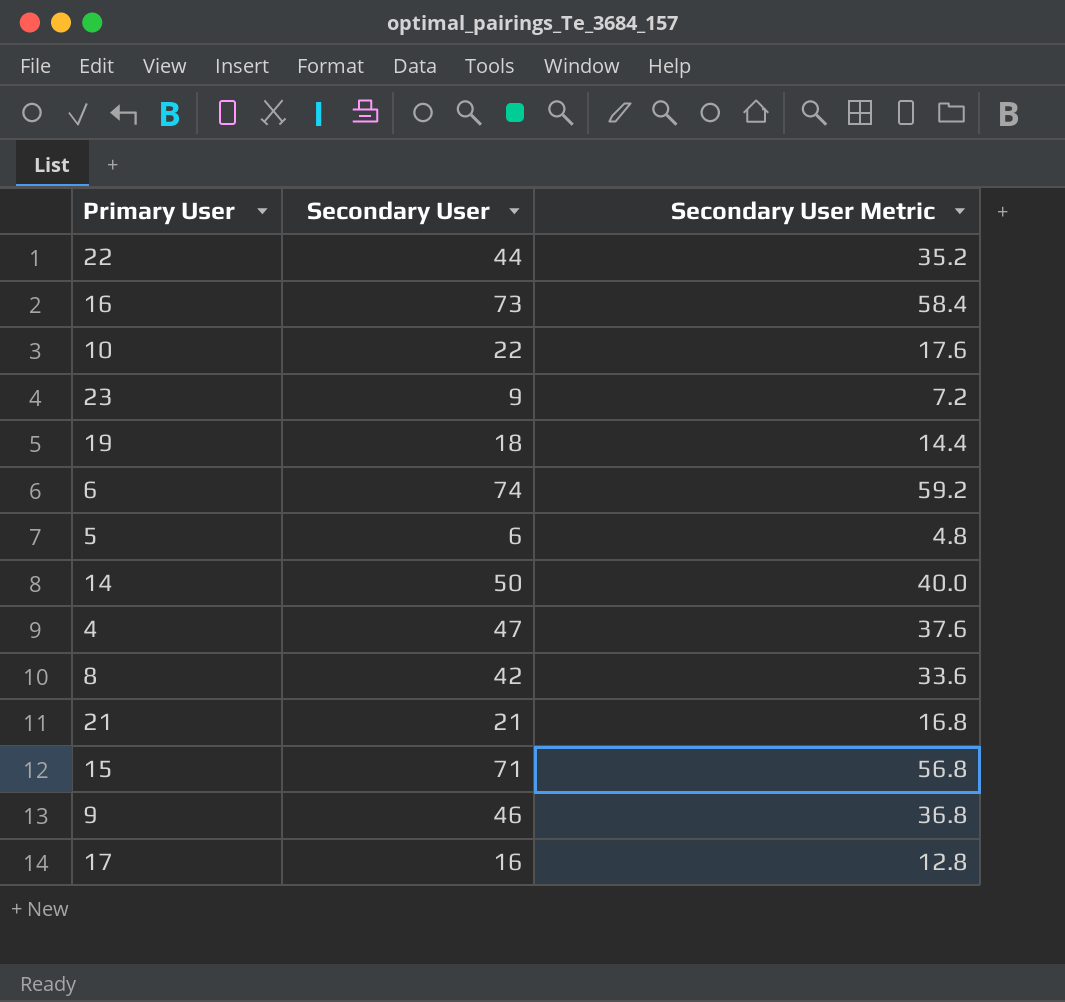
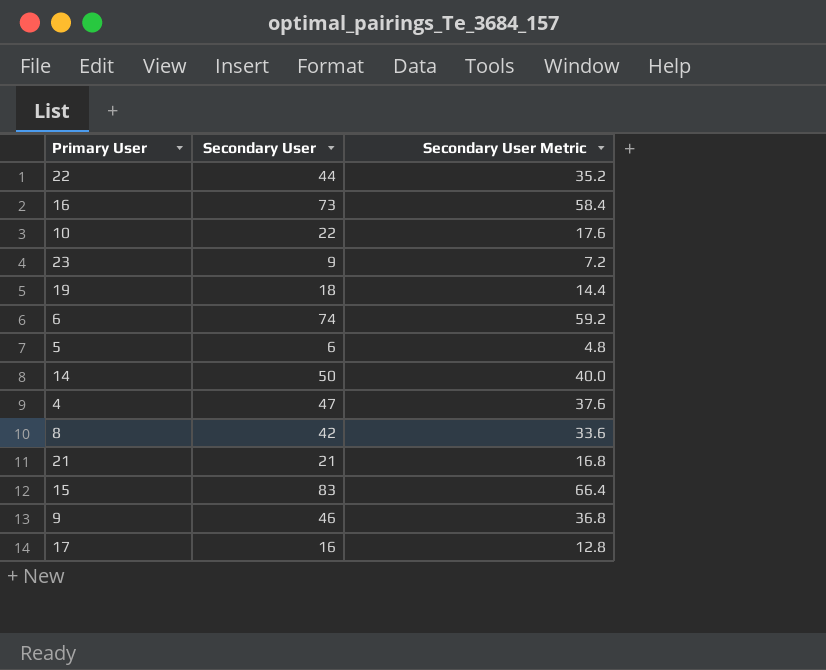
15 | Secondary User: 71 -> 83
15 | Secondary User Metric: 56.8 -> 66.4

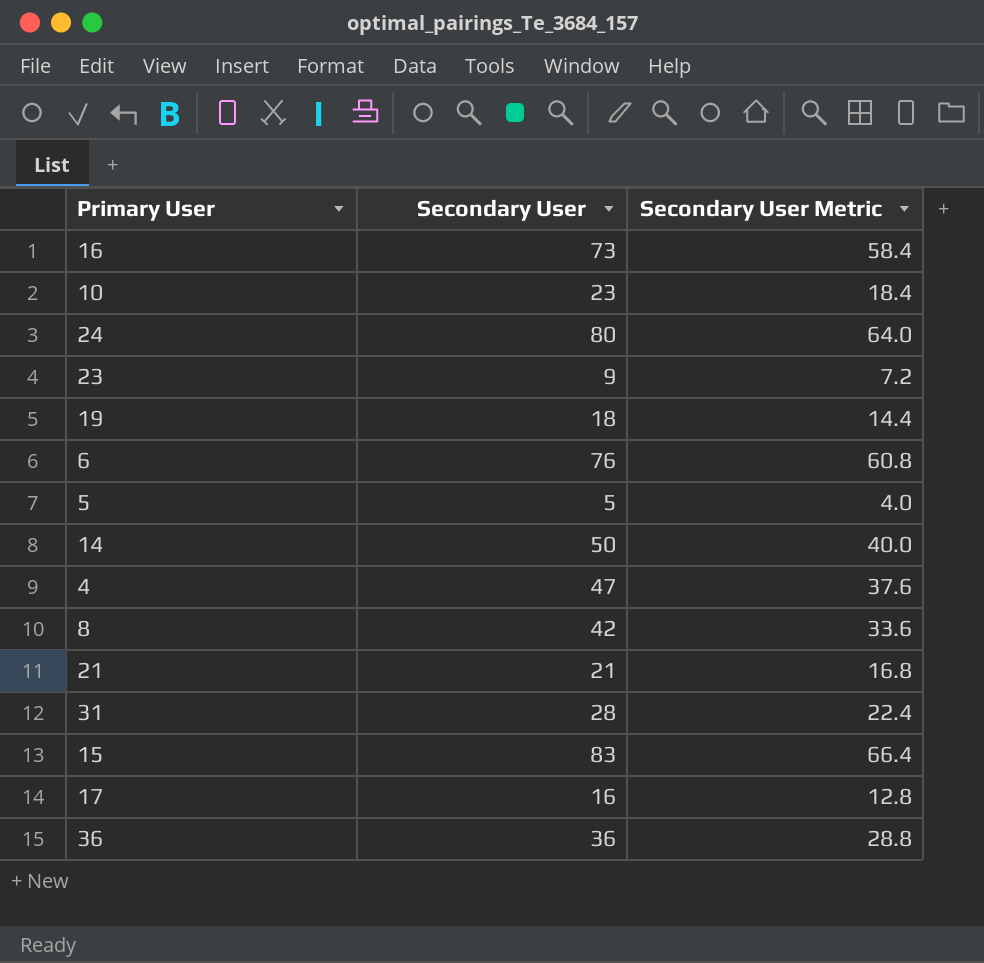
row 22: 44 | 35.2 -> none
row 9: 46 | 36.8 -> none
10 | Secondary User: 22 -> 23
10 | Secondary User Metric: 17.6 -> 18.4
row 24: none -> 80 | 64.0
6 | Secondary User: 74 -> 76
6 | Secondary User Metric: 59.2 -> 60.8
5 | Secondary User: 6 -> 5
5 | Secondary User Metric: 4.8 -> 4.0
row 31: none -> 28 | 22.4
row 36: none -> 36 | 28.8

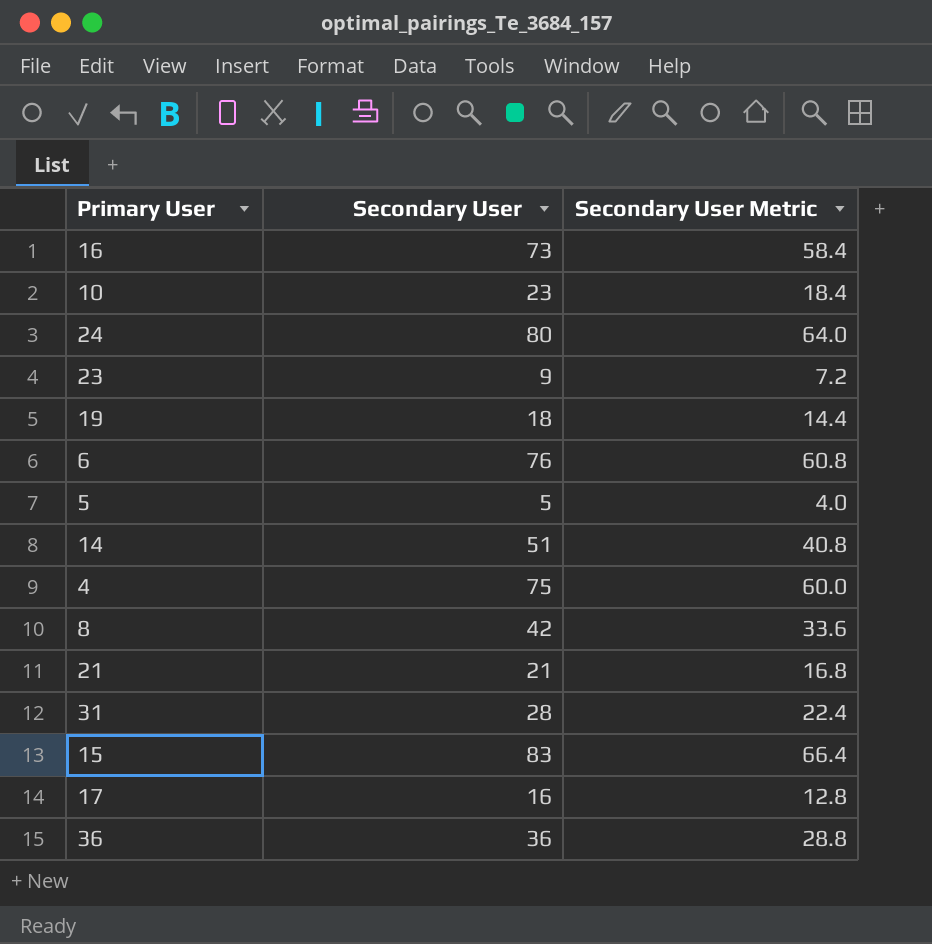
14 | Secondary User: 50 -> 51
14 | Secondary User Metric: 40.0 -> 40.8
4 | Secondary User: 47 -> 75
4 | Secondary User Metric: 37.6 -> 60.0

